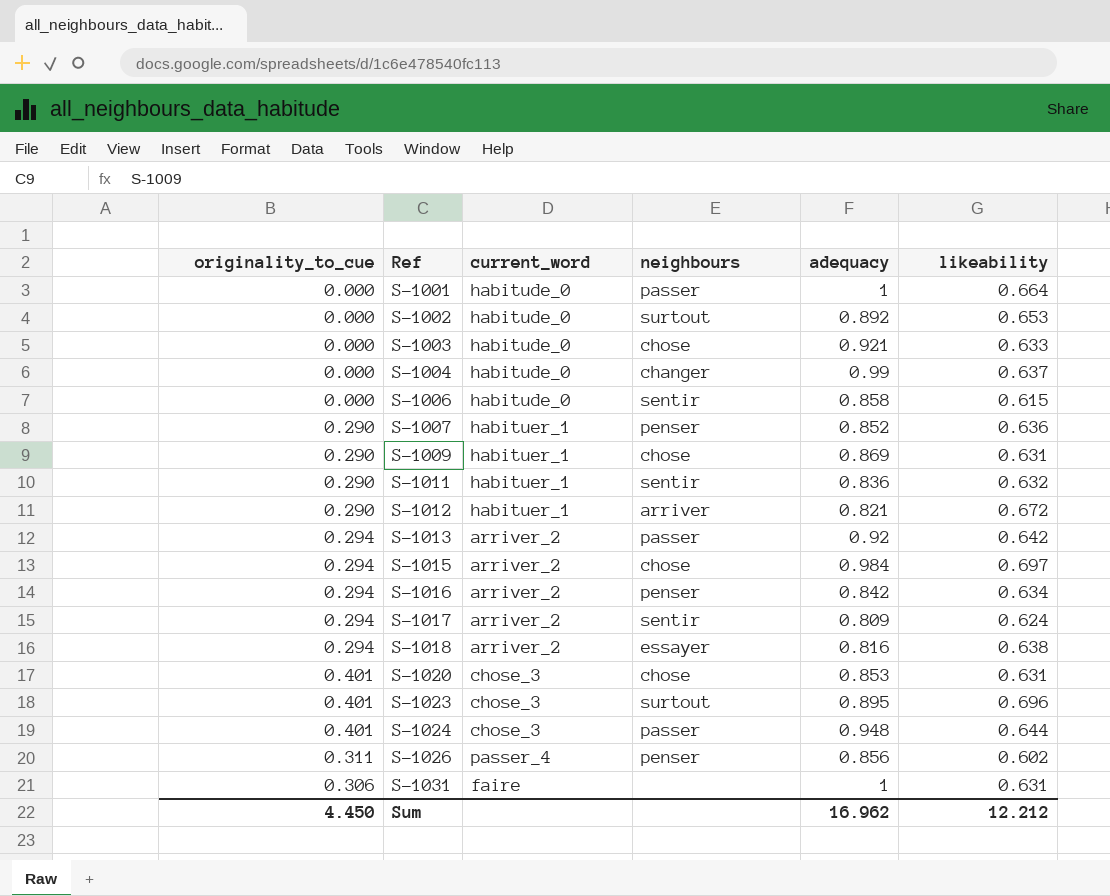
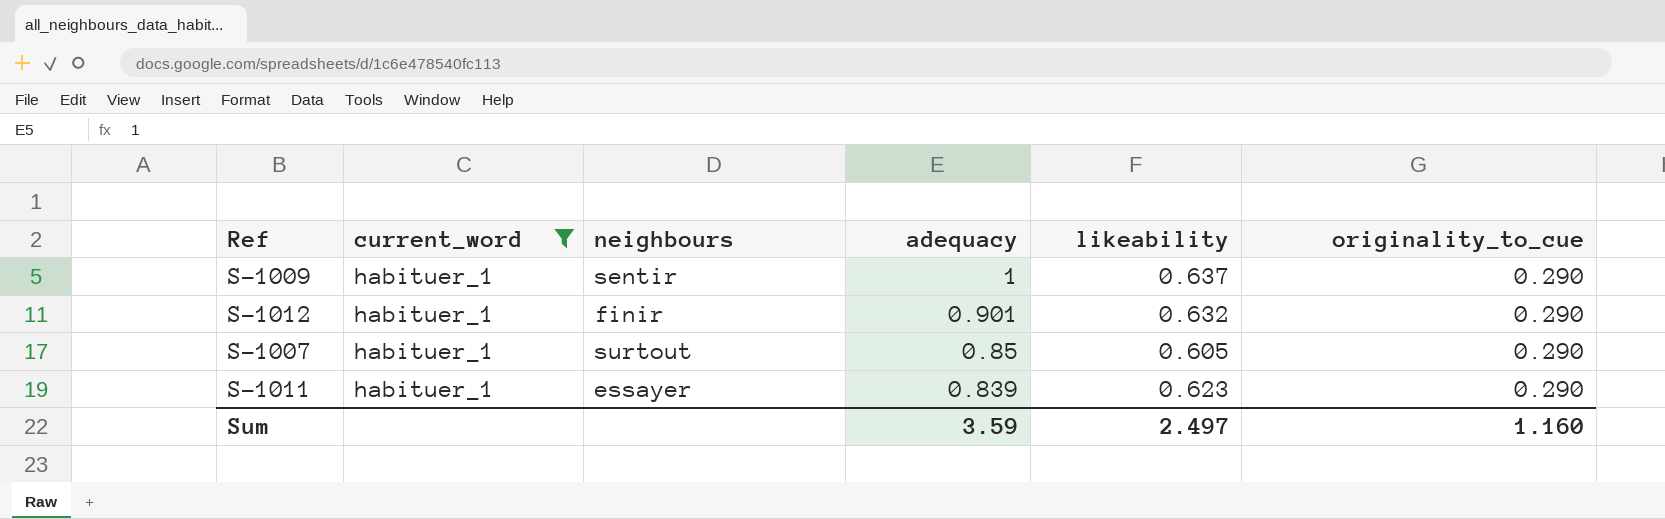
filter: none -> current_word = habituer_1
row order: Ref ascending -> adequacy descending
column originality_to_cue | position: 1 -> 6
S-1009 | neighbours: chose -> sentir
S-1009 | adequacy: 0.869 -> 1
S-1009 | likeability: 0.631 -> 0.637
S-1012 | neighbours: arriver -> finir
S-1012 | adequacy: 0.821 -> 0.901
S-1012 | likeability: 0.672 -> 0.632
S-1007 | neighbours: penser -> surtout
S-1007 | adequacy: 0.852 -> 0.85
S-1007 | likeability: 0.636 -> 0.605
S-1011 | neighbours: sentir -> essayer
S-1011 | adequacy: 0.836 -> 0.839
S-1011 | likeability: 0.632 -> 0.623
Sum | adequacy: 16.962 -> 3.59
Sum | likeability: 12.212 -> 2.497
Sum | originality_to_cue: 4.450 -> 1.160

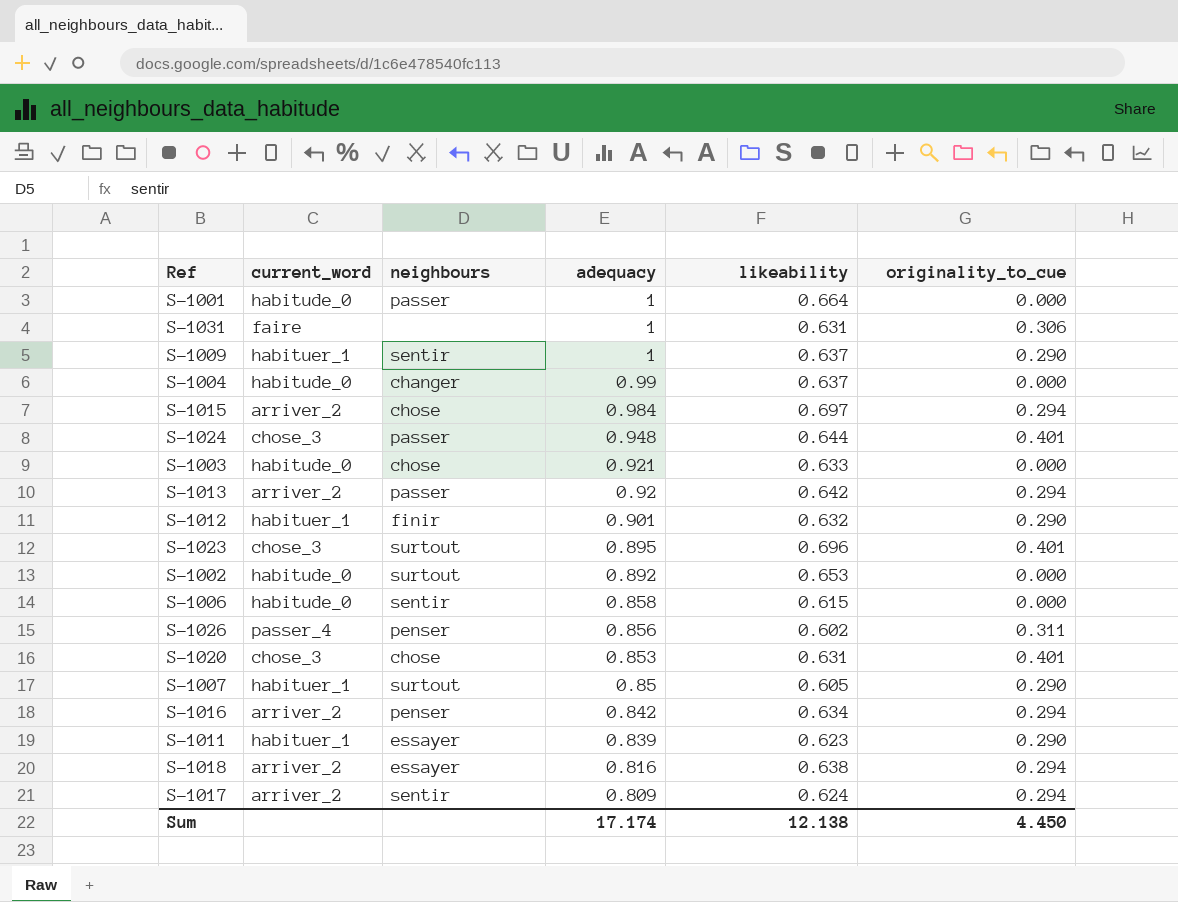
filter: current_word = habituer_1 -> none
Sum | adequacy: 3.59 -> 17.174
Sum | likeability: 2.497 -> 12.138
Sum | originality_to_cue: 1.160 -> 4.450

